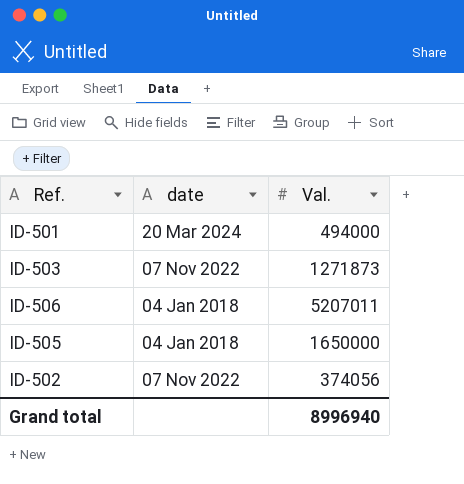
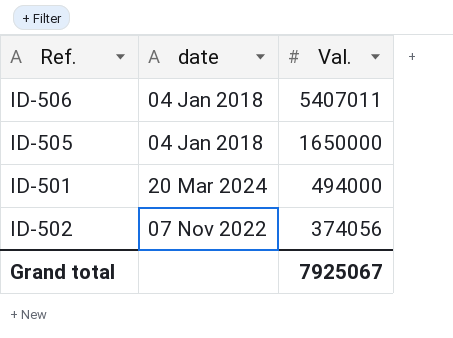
row order: none -> Val. descending
row ID-503: 07 Nov 2022 | 1271873 -> none
ID-506 | Val.: 5207011 -> 5407011
Grand total | Val.: 8996940 -> 7925067

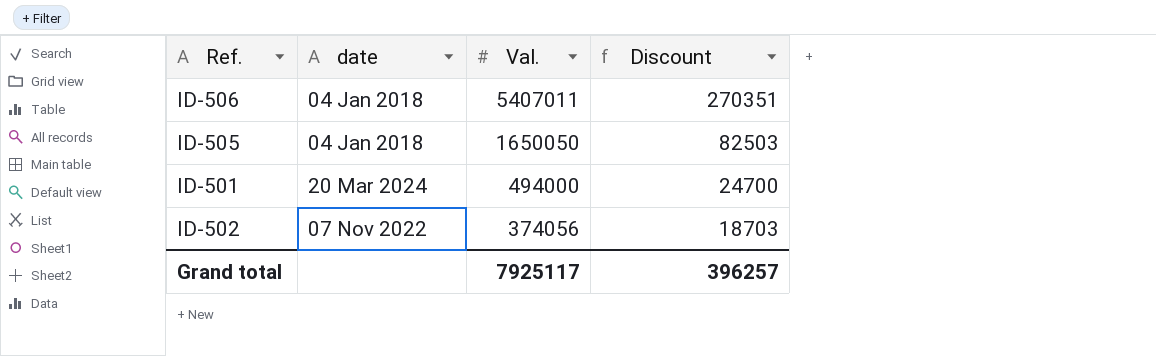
column Discount | formula: none -> [Val.] * 0.05
ID-505 | Val.: 1650000 -> 1650050
Grand total | Val.: 7925067 -> 7925117

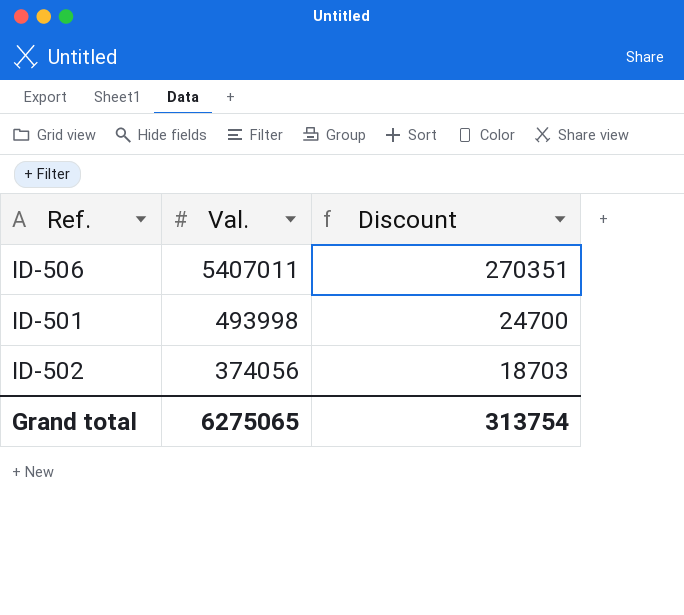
column date | position: 2 -> none
row ID-505: 04 Jan 2018 | 1650050 | 82503 -> none
ID-501 | Val.: 494000 -> 493998
Grand total | Val.: 7925117 -> 6275065
Grand total | Discount: 396257 -> 313754

